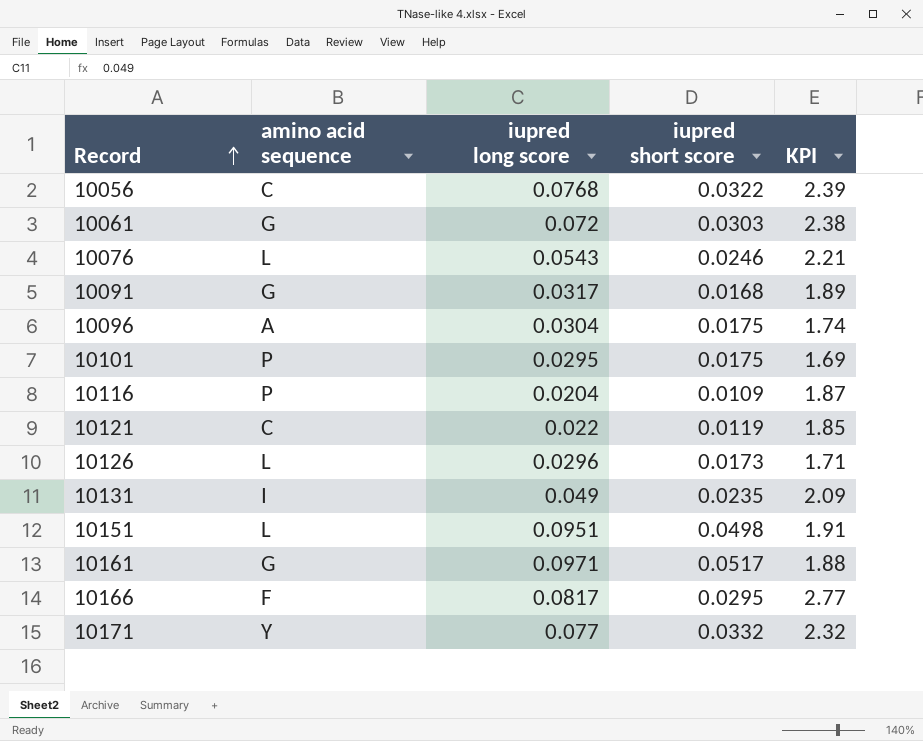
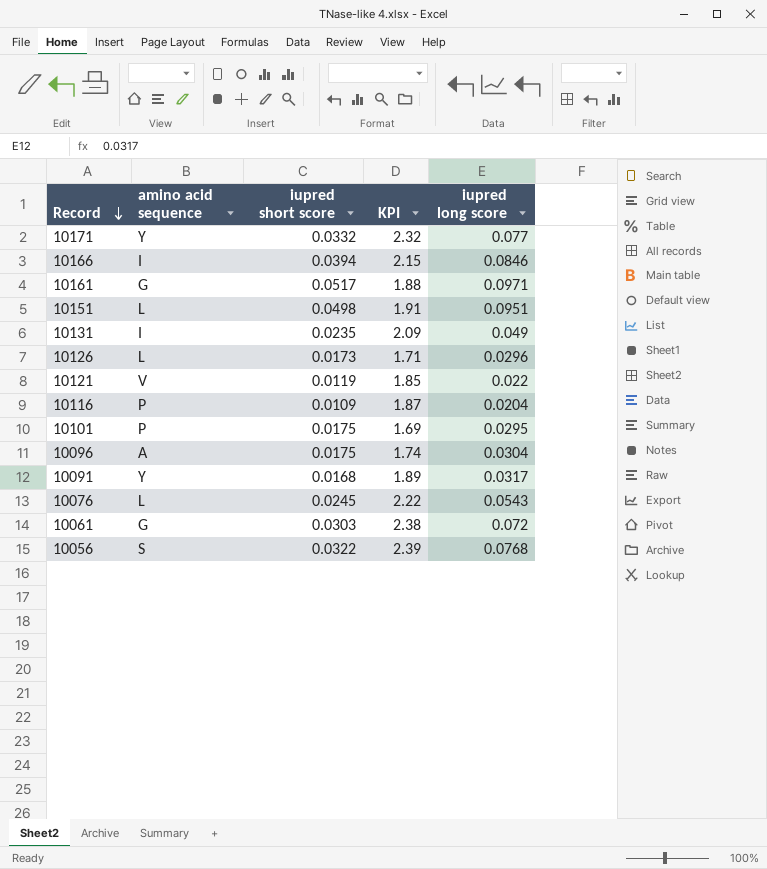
row order: Record ascending -> Record descending
column iupred long score | position: 3 -> 5
10166 | amino acid sequence: F -> I
10166 | iupred short score: 0.0295 -> 0.0394
10166 | KPI: 2.77 -> 2.15
10166 | iupred long score: 0.0817 -> 0.0846
10121 | amino acid sequence: C -> V
10091 | amino acid sequence: G -> Y
10076 | iupred short score: 0.0246 -> 0.0245
10076 | KPI: 2.21 -> 2.22
10056 | amino acid sequence: C -> S

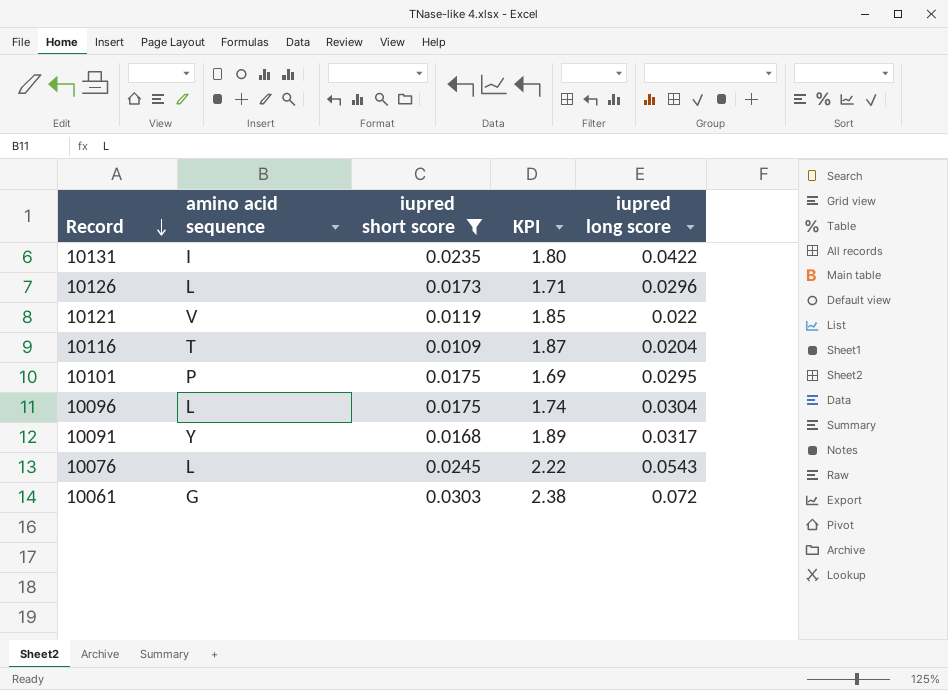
filter: none -> iupred short score <= 0.0303
10131 | KPI: 2.09 -> 1.80
10131 | iupred long score: 0.049 -> 0.0422
10116 | amino acid sequence: P -> T
10096 | amino acid sequence: A -> L

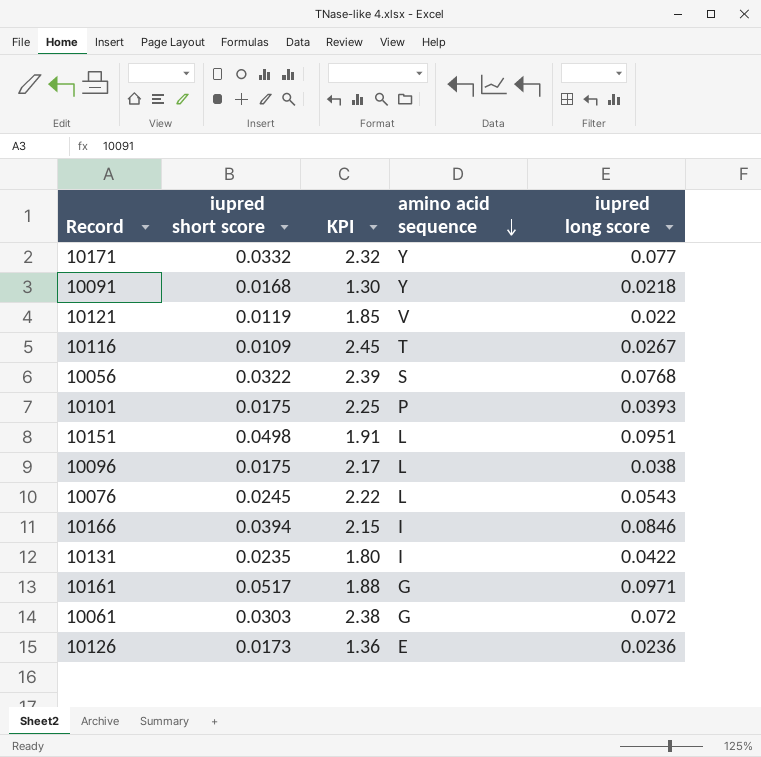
filter: iupred short score <= 0.0303 -> none
row order: Record descending -> amino acid sequence descending
column amino acid sequence | position: 2 -> 4
10091 | KPI: 1.89 -> 1.30
10091 | iupred long score: 0.0317 -> 0.0218
10116 | KPI: 1.87 -> 2.45
10116 | iupred long score: 0.0204 -> 0.0267
10101 | KPI: 1.69 -> 2.25
10101 | iupred long score: 0.0295 -> 0.0393
10096 | KPI: 1.74 -> 2.17
10096 | iupred long score: 0.0304 -> 0.038
10126 | KPI: 1.71 -> 1.36
10126 | amino acid sequence: L -> E
10126 | iupred long score: 0.0296 -> 0.0236

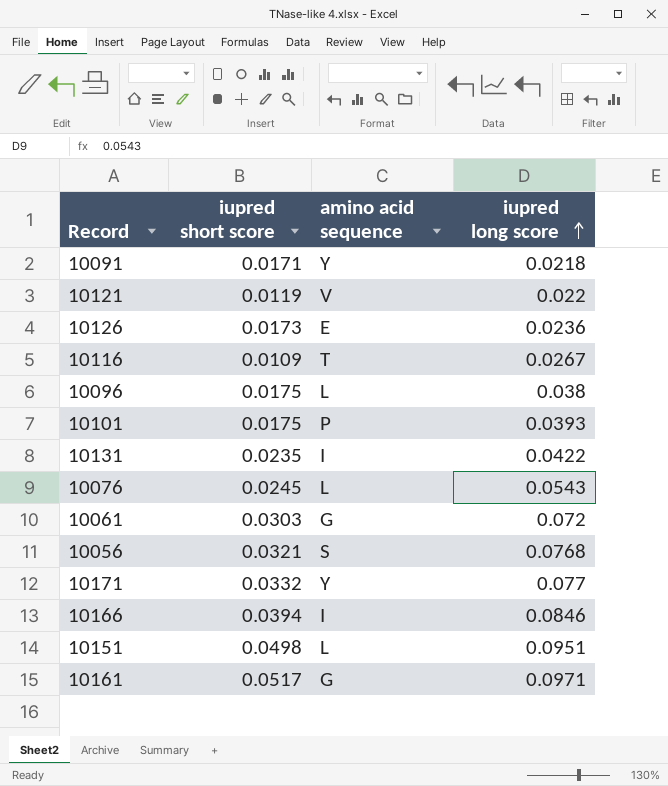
row order: amino acid sequence descending -> iupred long score ascending
column KPI | formula: [iupred long score] / [iupred short score] -> none
10091 | iupred short score: 0.0168 -> 0.0171
10056 | iupred short score: 0.0322 -> 0.0321

